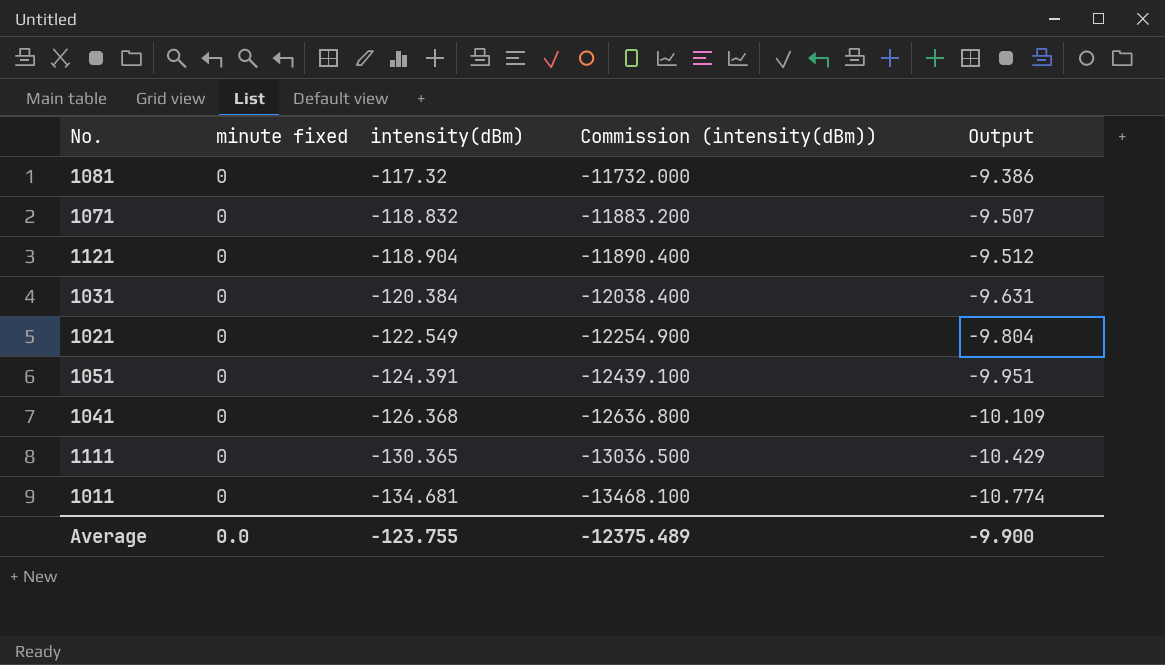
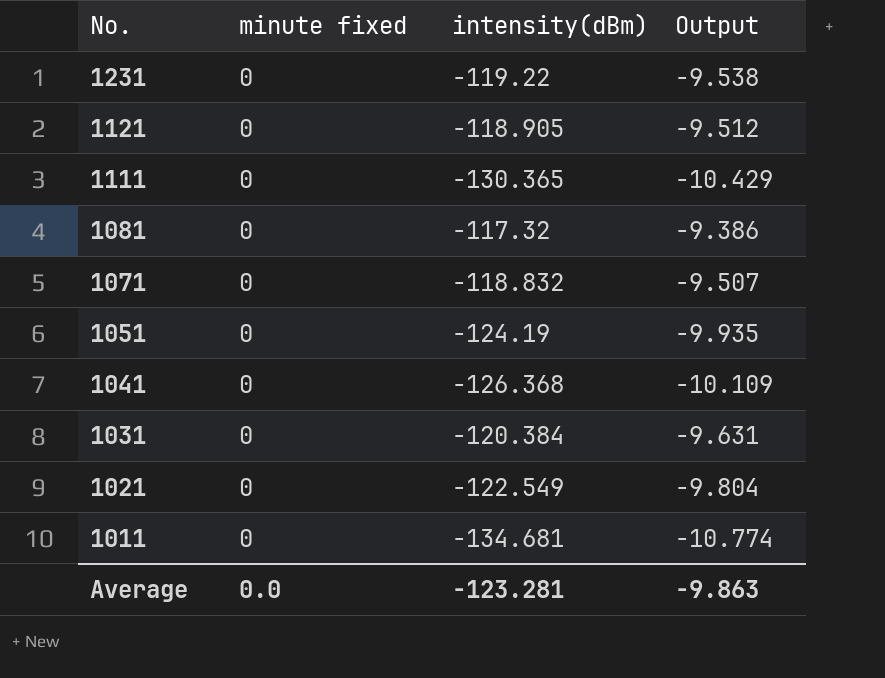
row order: intensity(dBm) descending -> No. descending
column Commission (intensity(dBm)) | formula: [intensity(dBm)] * 100 -> none
row 1231: none -> 0 | -119.22 | -9.538
1121 | intensity(dBm): -118.904 -> -118.905
1051 | intensity(dBm): -124.391 -> -124.19
1051 | Output: -9.951 -> -9.935
Average | intensity(dBm): -123.755 -> -123.281
Average | Output: -9.900 -> -9.863

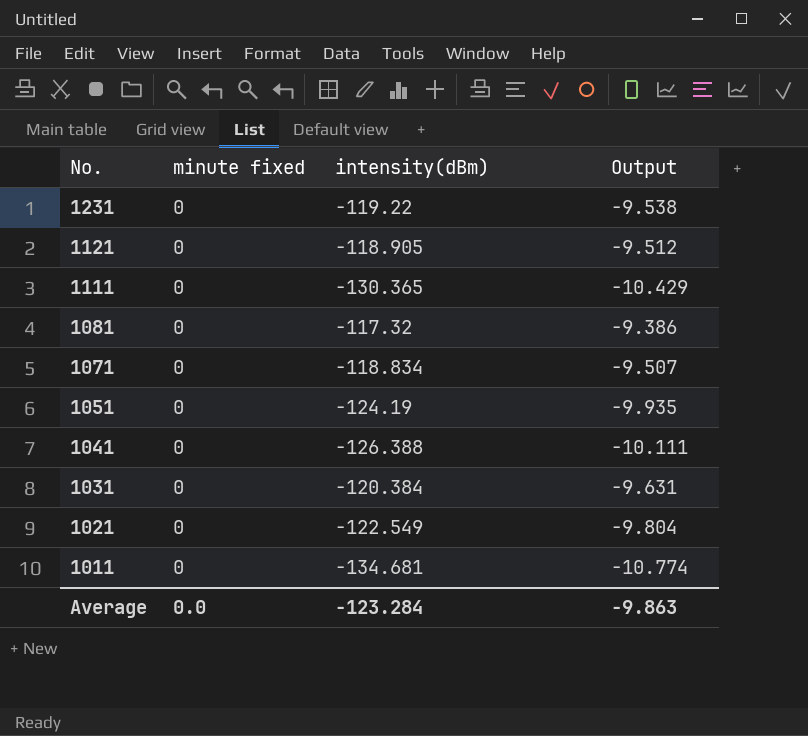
1071 | intensity(dBm): -118.832 -> -118.834
1041 | intensity(dBm): -126.368 -> -126.388
1041 | Output: -10.109 -> -10.111
Average | intensity(dBm): -123.281 -> -123.284

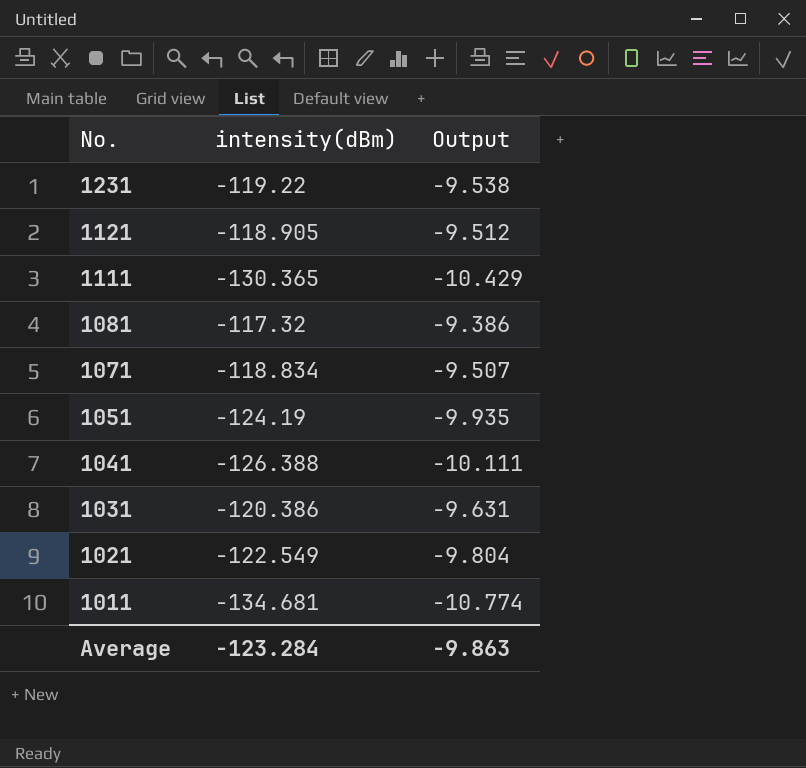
column minute fixed | position: 2 -> none
1031 | intensity(dBm): -120.384 -> -120.386

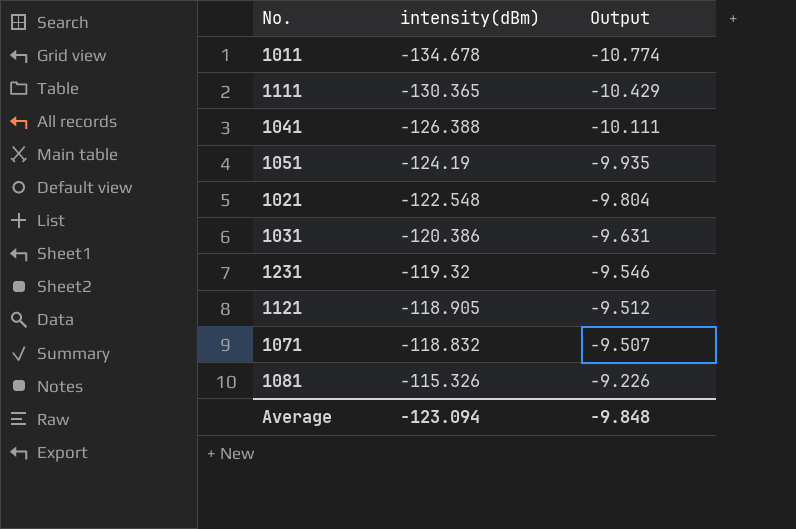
row order: No. descending -> intensity(dBm) ascending
1011 | intensity(dBm): -134.681 -> -134.678
1021 | intensity(dBm): -122.549 -> -122.548
1231 | intensity(dBm): -119.22 -> -119.32
1231 | Output: -9.538 -> -9.546
1071 | intensity(dBm): -118.834 -> -118.832
1081 | intensity(dBm): -117.32 -> -115.326
1081 | Output: -9.386 -> -9.226
Average | intensity(dBm): -123.284 -> -123.094
Average | Output: -9.863 -> -9.848

